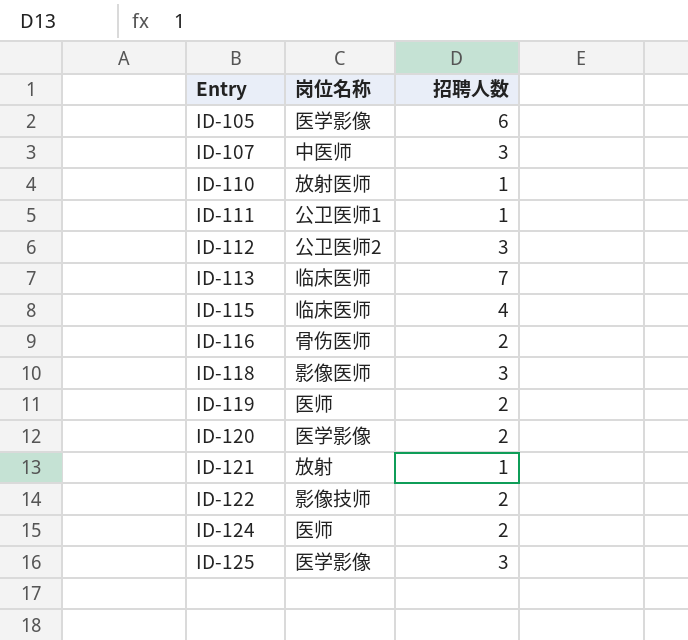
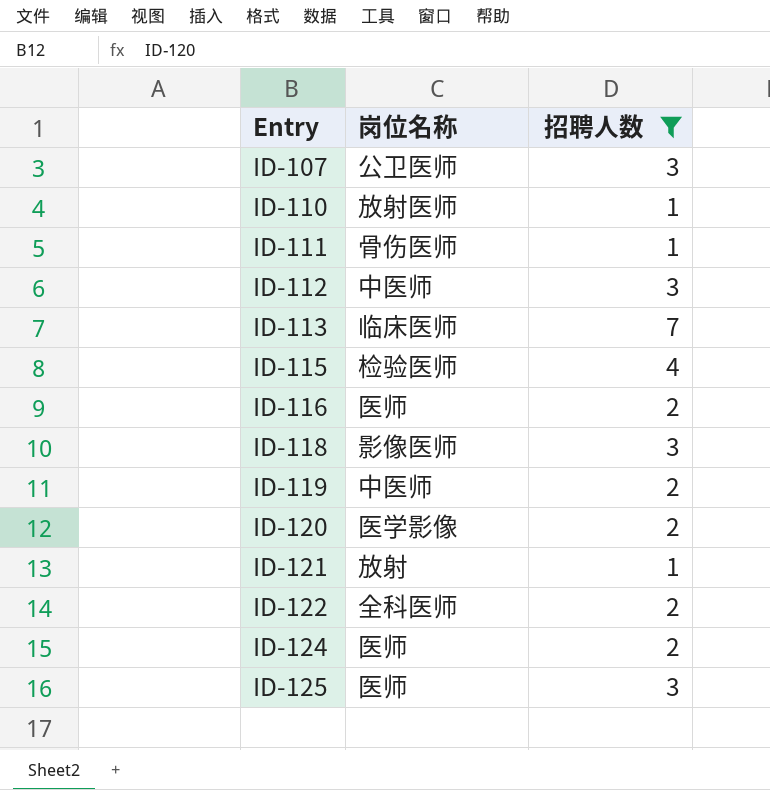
filter: none -> 招聘人数 != 6
ID-107 | 岗位名称: 中医师 -> 公卫医师
ID-111 | 岗位名称: 公卫医师1 -> 骨伤医师
ID-112 | 岗位名称: 公卫医师2 -> 中医师
ID-115 | 岗位名称: 临床医师 -> 检验医师
ID-116 | 岗位名称: 骨伤医师 -> 医师
ID-119 | 岗位名称: 医师 -> 中医师
ID-122 | 岗位名称: 影像技师 -> 全科医师
ID-125 | 岗位名称: 医学影像 -> 医师

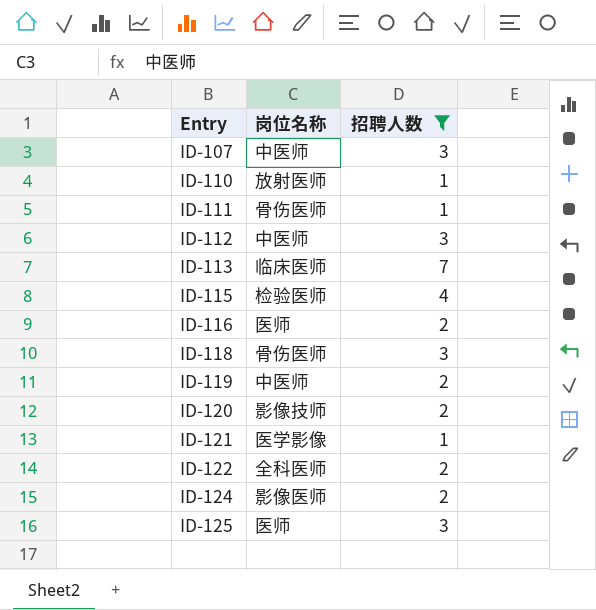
ID-107 | 岗位名称: 公卫医师 -> 中医师
ID-118 | 岗位名称: 影像医师 -> 骨伤医师
ID-120 | 岗位名称: 医学影像 -> 影像技师
ID-121 | 岗位名称: 放射 -> 医学影像
ID-124 | 岗位名称: 医师 -> 影像医师

